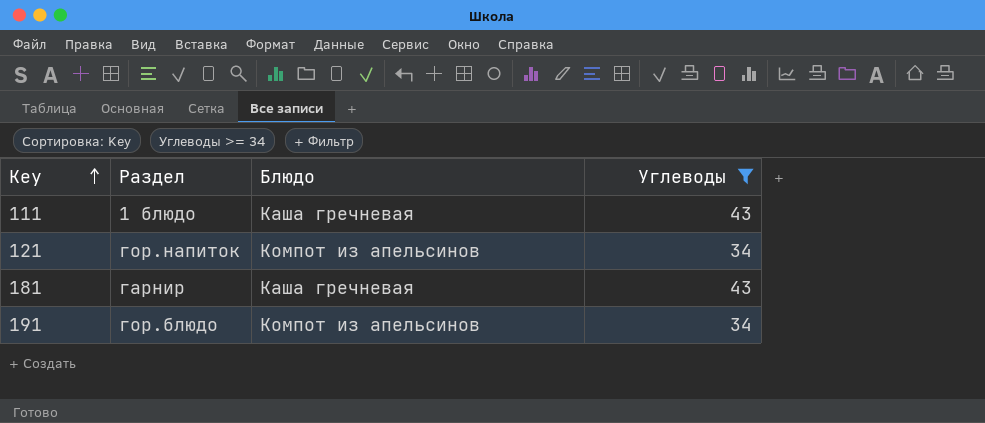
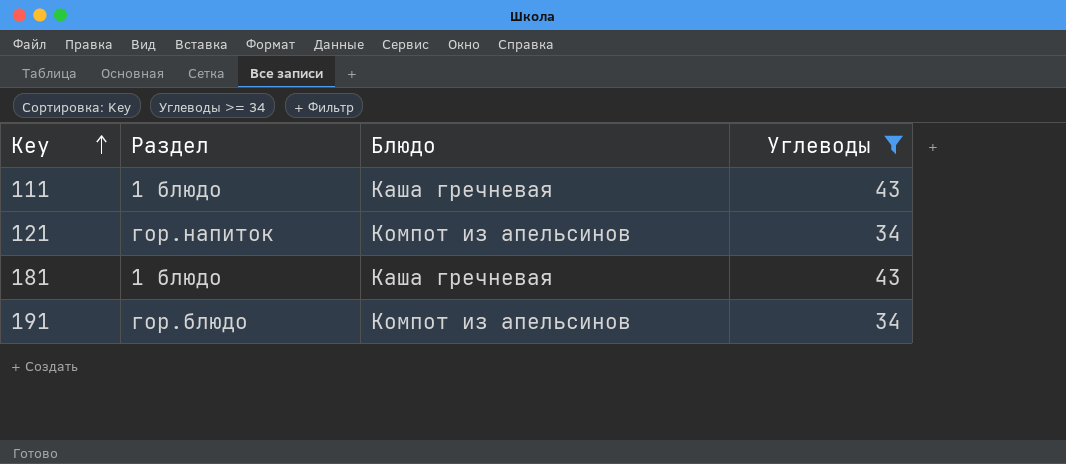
181 | Раздел: гарнир -> 1 блюдо

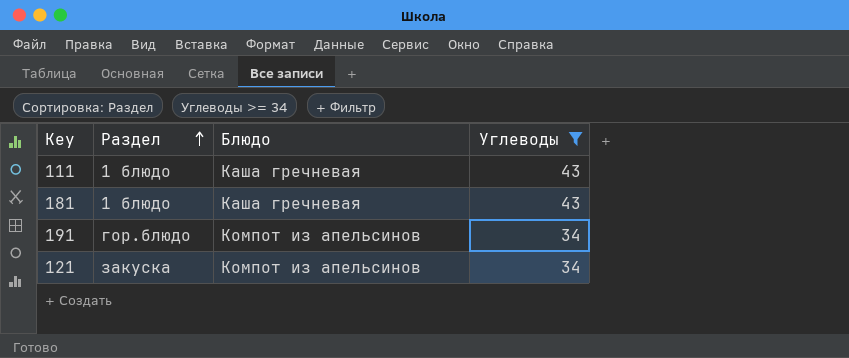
row order: Key ascending -> Раздел ascending
121 | Раздел: гор.напиток -> закуска

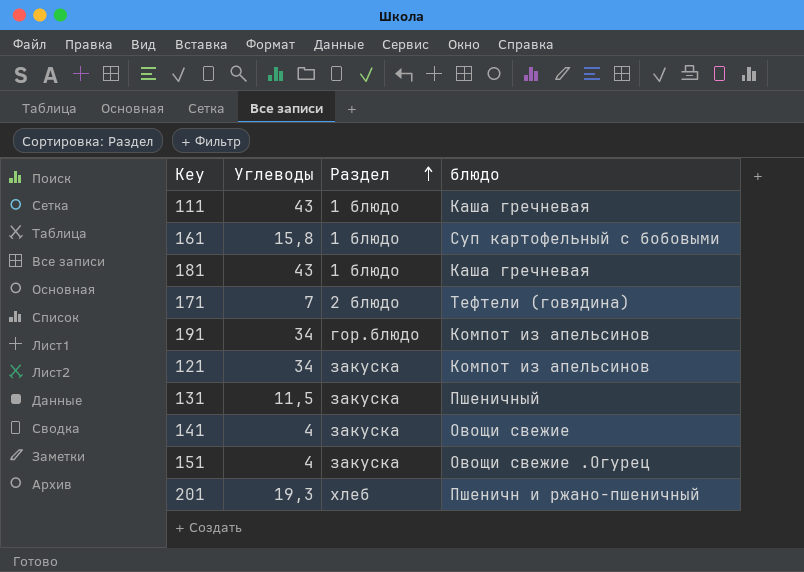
filter: Углеводы >= 34 -> none
column Углеводы | position: 4 -> 2
column name: Блюдо -> блюдо

